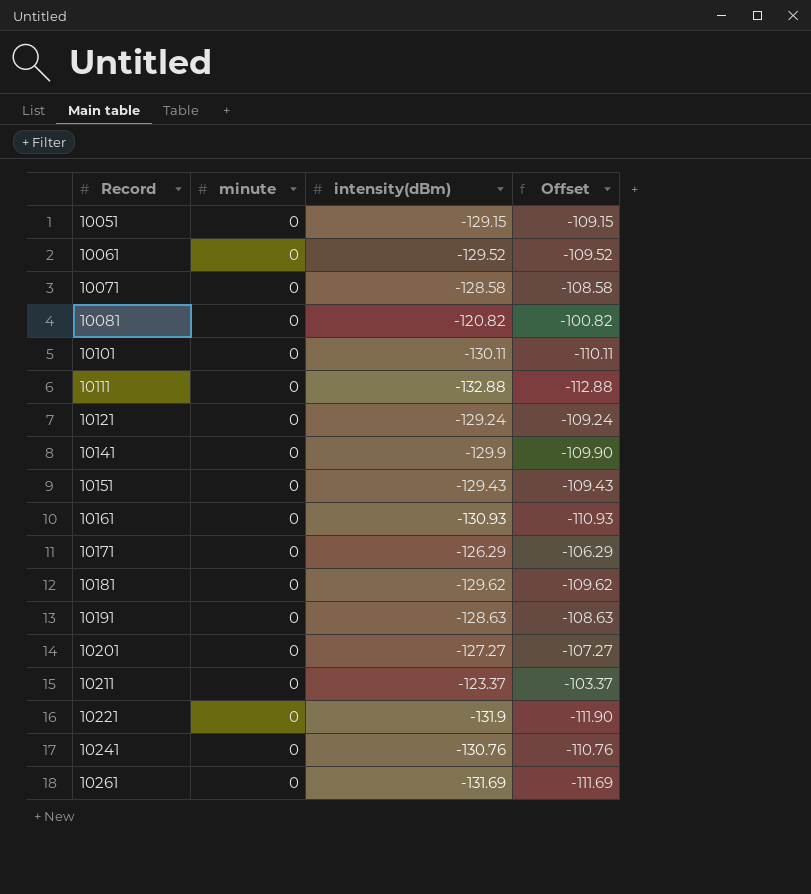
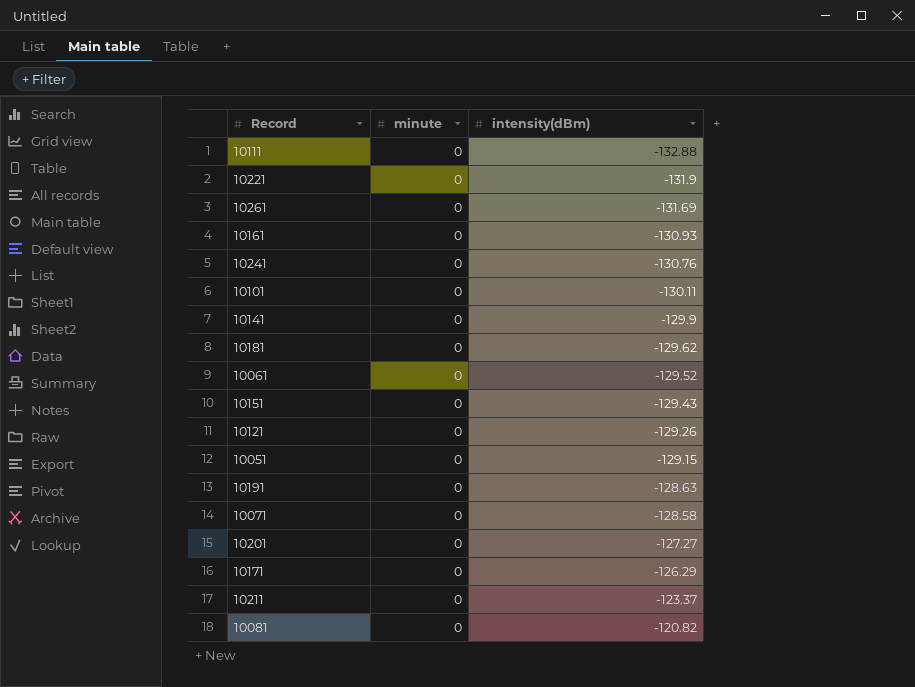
row order: Record ascending -> intensity(dBm) ascending
column Offset | formula: [intensity(dBm)] + 20 -> none
10121 | intensity(dBm): -129.24 -> -129.26

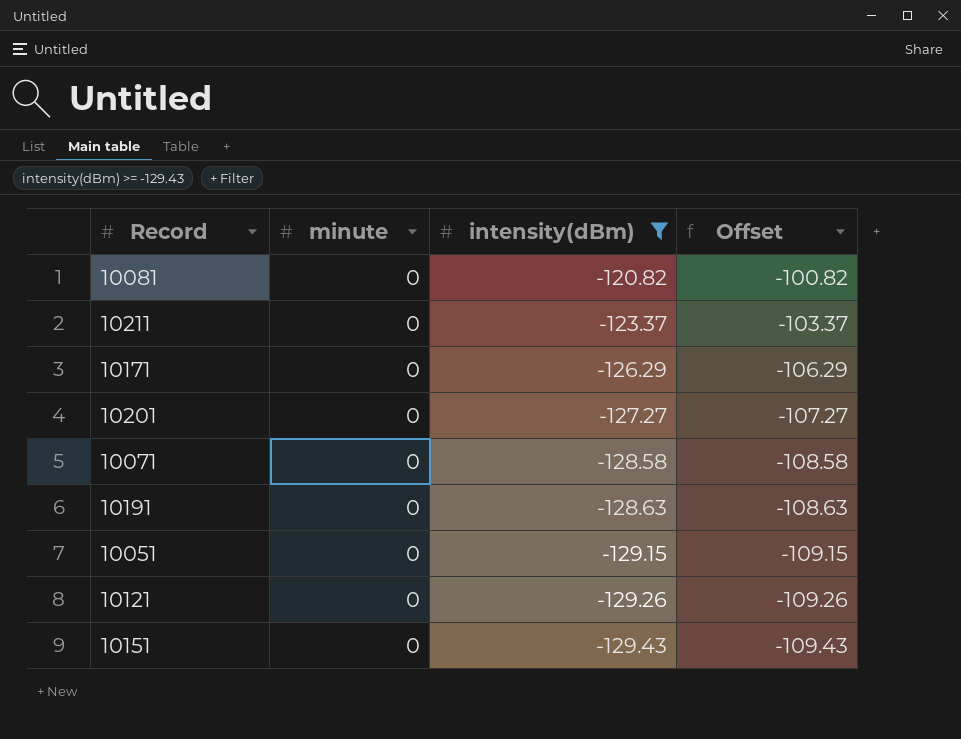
filter: none -> intensity(dBm) >= -129.43
row order: intensity(dBm) ascending -> intensity(dBm) descending
column Offset | formula: none -> [intensity(dBm)] + 20

